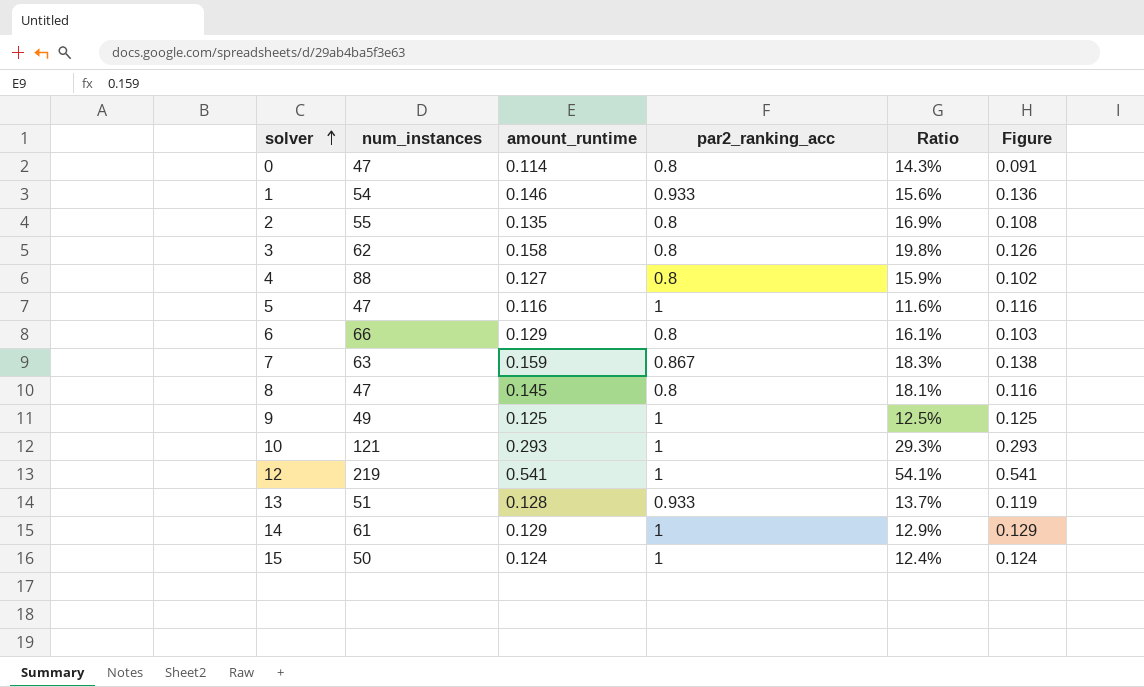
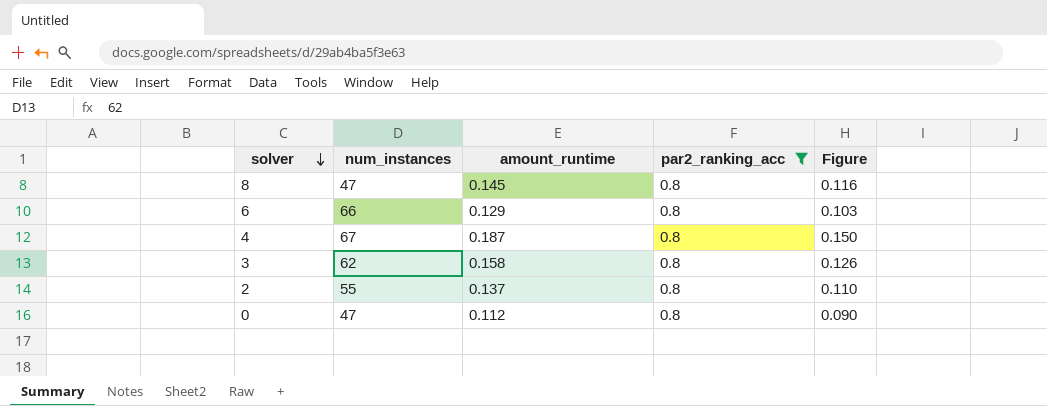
filter: none -> par2_ranking_acc = 0.8
row order: solver ascending -> solver descending
column Ratio | formula: [amount_runtime] / [par2_ranking_acc] -> none
4 | num_instances: 88 -> 67
4 | amount_runtime: 0.127 -> 0.187
4 | Figure: 0.102 -> 0.150
2 | amount_runtime: 0.135 -> 0.137
2 | Figure: 0.108 -> 0.110
0 | amount_runtime: 0.114 -> 0.112
0 | Figure: 0.091 -> 0.090

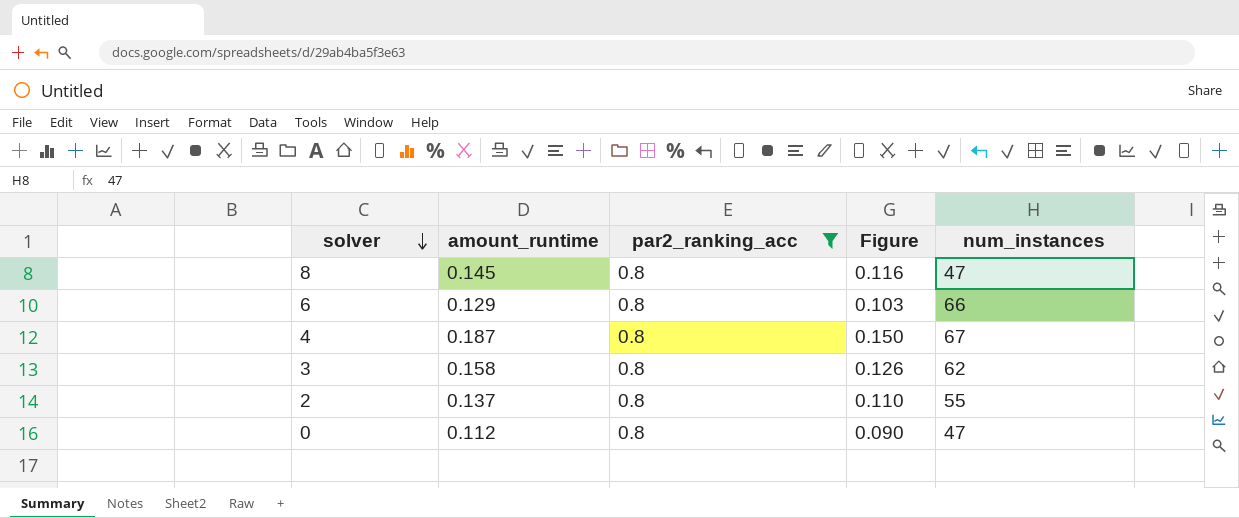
column num_instances | position: 2 -> 5

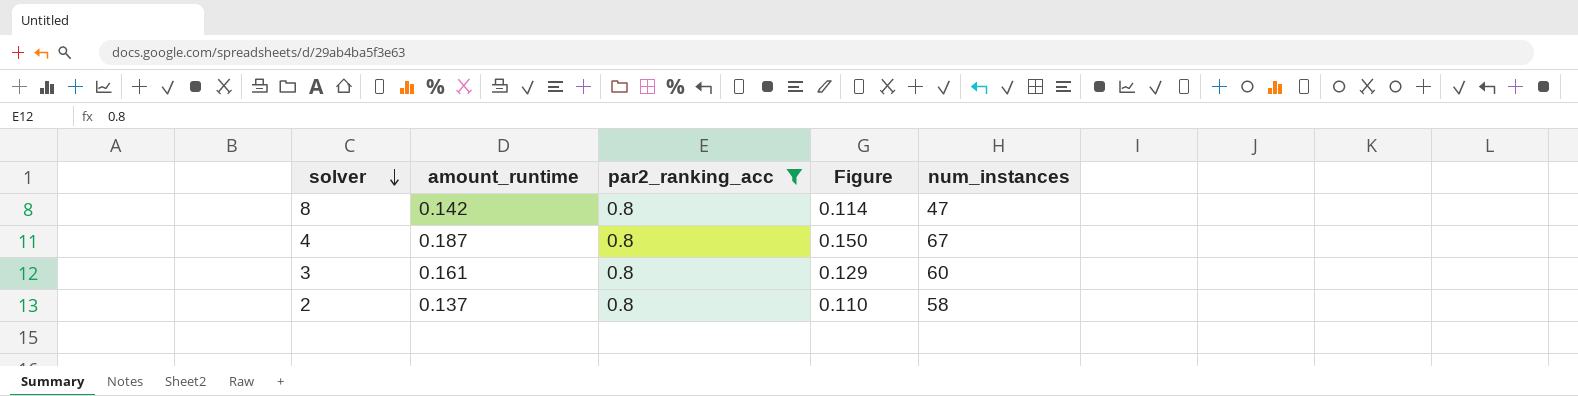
row 6: 0.129 | 0.8 | 0.103 | 66 -> none
row 0: 0.112 | 0.8 | 0.090 | 47 -> none
8 | amount_runtime: 0.145 -> 0.142
8 | Figure: 0.116 -> 0.114
3 | amount_runtime: 0.158 -> 0.161
3 | Figure: 0.126 -> 0.129
3 | num_instances: 62 -> 60
2 | num_instances: 55 -> 58

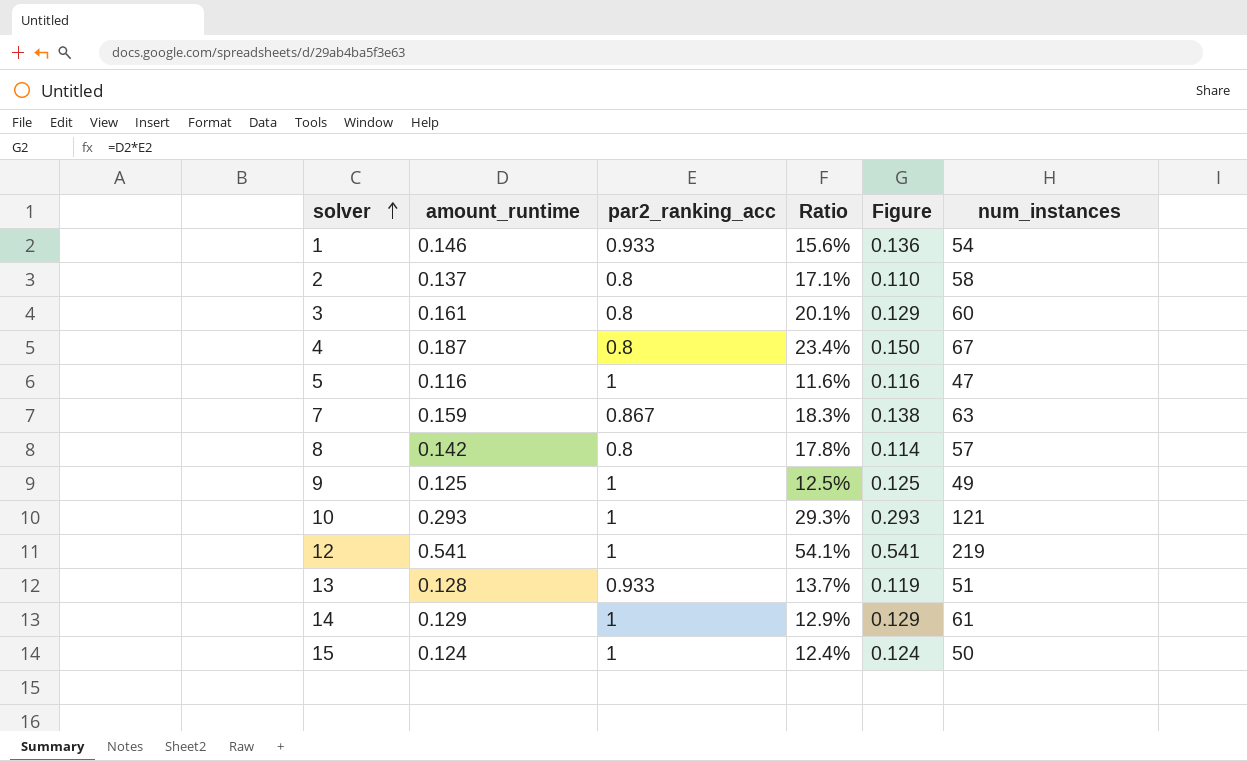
filter: par2_ranking_acc = 0.8 -> none
row order: solver descending -> solver ascending
column Ratio | formula: none -> [amount_runtime] / [par2_ranking_acc]
8 | num_instances: 47 -> 57

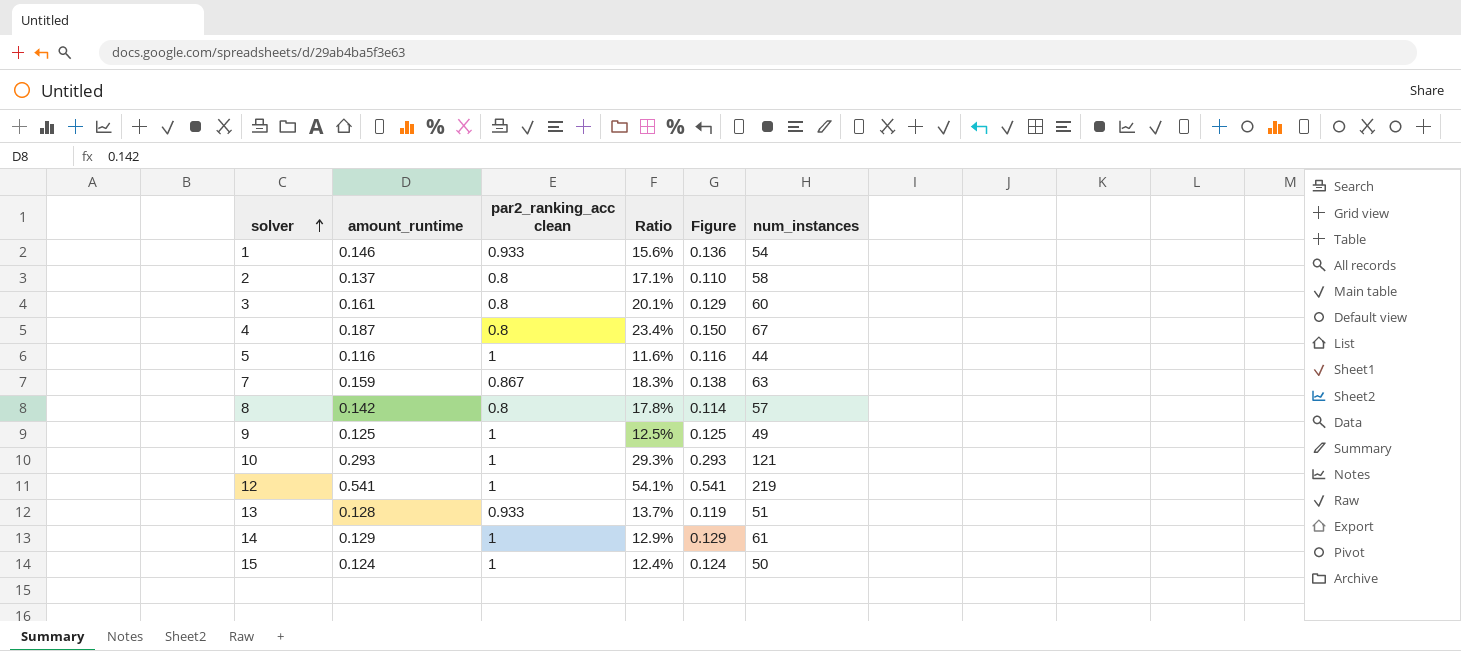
column name: par2_ranking_acc -> par2_ranking_acc clean
5 | num_instances: 47 -> 44

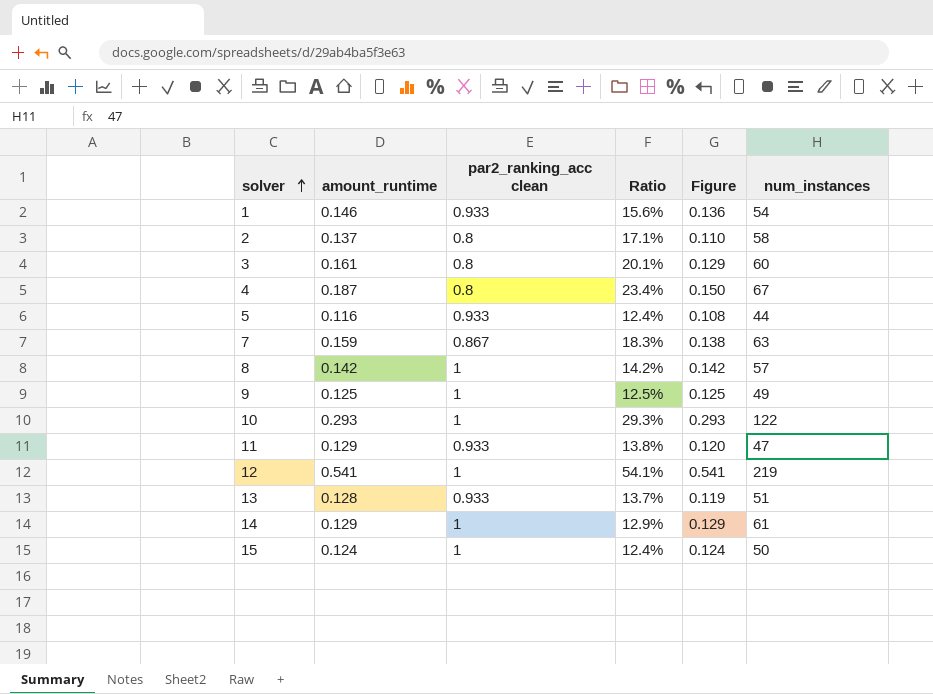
5 | par2_ranking_acc clean: 1 -> 0.933
5 | Ratio: 11.6% -> 12.4%
5 | Figure: 0.116 -> 0.108
8 | par2_ranking_acc clean: 0.8 -> 1
8 | Ratio: 17.8% -> 14.2%
8 | Figure: 0.114 -> 0.142
10 | num_instances: 121 -> 122
row 11: none -> 0.129 | 0.933 | 13.8% | 0.120 | 47

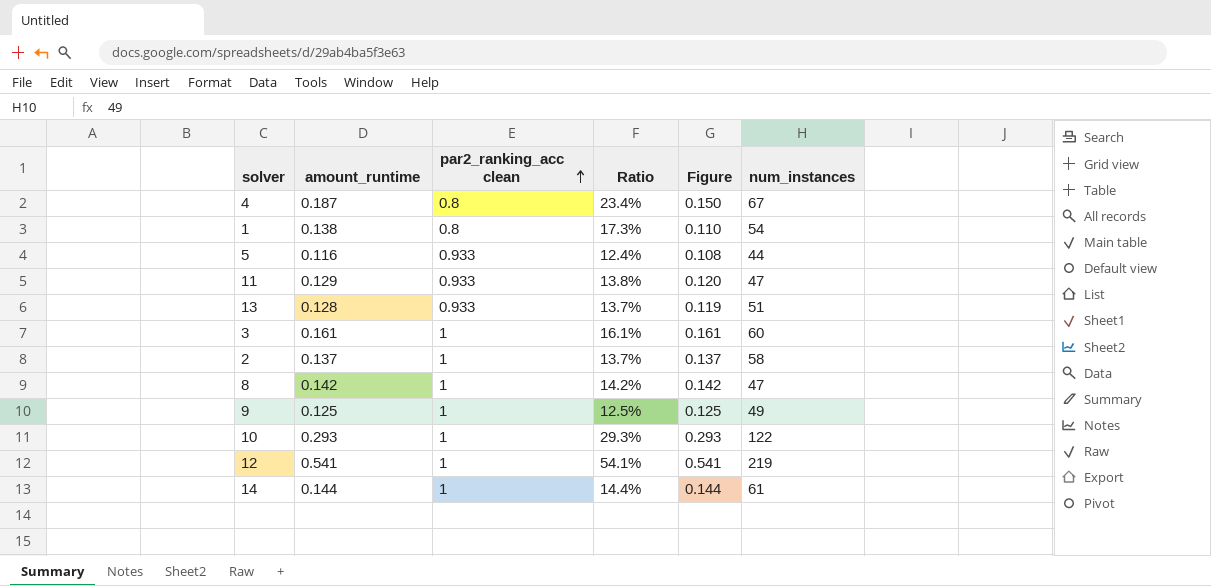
row order: solver ascending -> par2_ranking_acc clean ascending
row 7: 0.159 | 0.867 | 18.3% | 0.138 | 63 -> none
row 15: 0.124 | 1 | 12.4% | 0.124 | 50 -> none
1 | amount_runtime: 0.146 -> 0.138
1 | par2_ranking_acc clean: 0.933 -> 0.8
1 | Ratio: 15.6% -> 17.3%
1 | Figure: 0.136 -> 0.110
3 | par2_ranking_acc clean: 0.8 -> 1
3 | Ratio: 20.1% -> 16.1%
3 | Figure: 0.129 -> 0.161
2 | par2_ranking_acc clean: 0.8 -> 1
2 | Ratio: 17.1% -> 13.7%
2 | Figure: 0.110 -> 0.137
8 | num_instances: 57 -> 47
14 | amount_runtime: 0.129 -> 0.144
14 | Ratio: 12.9% -> 14.4%
14 | Figure: 0.129 -> 0.144

